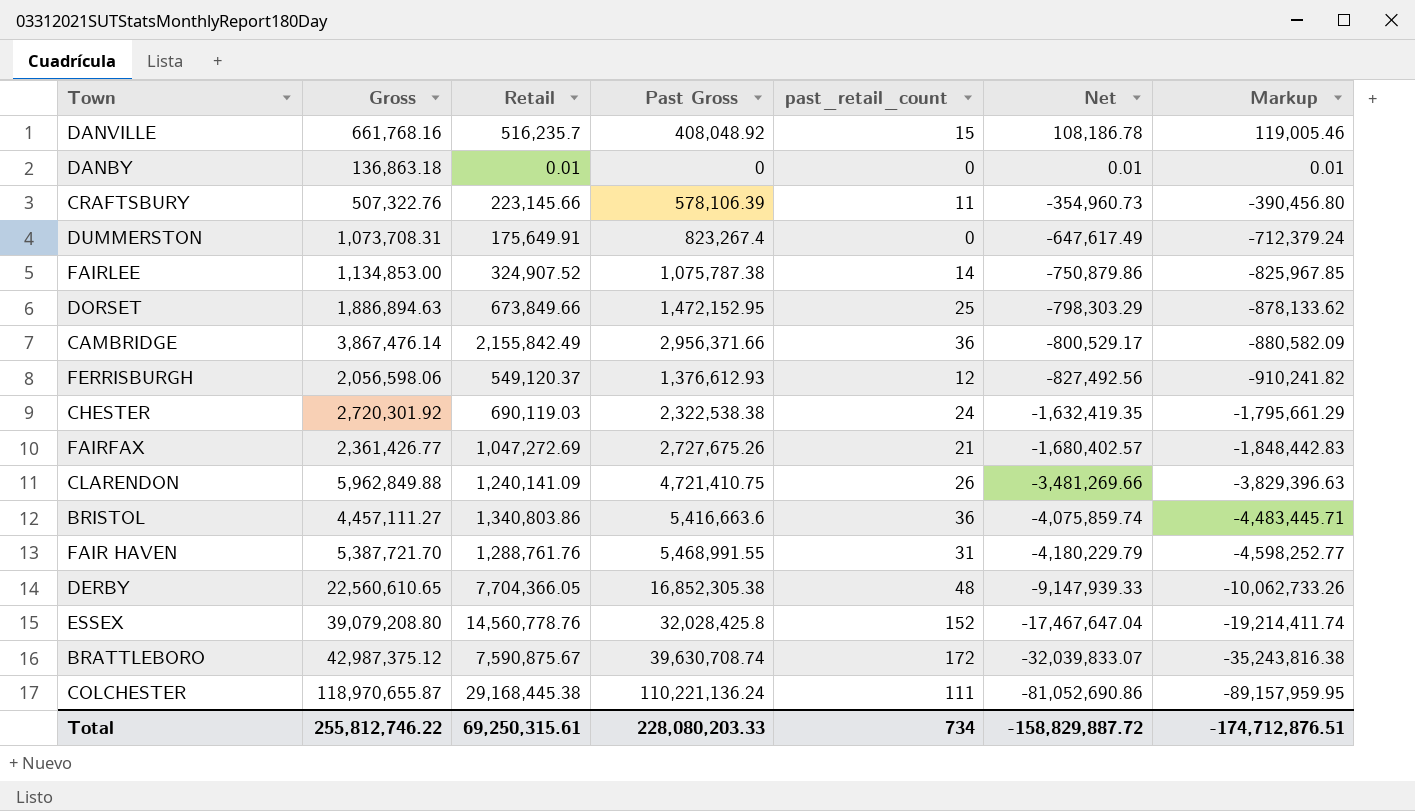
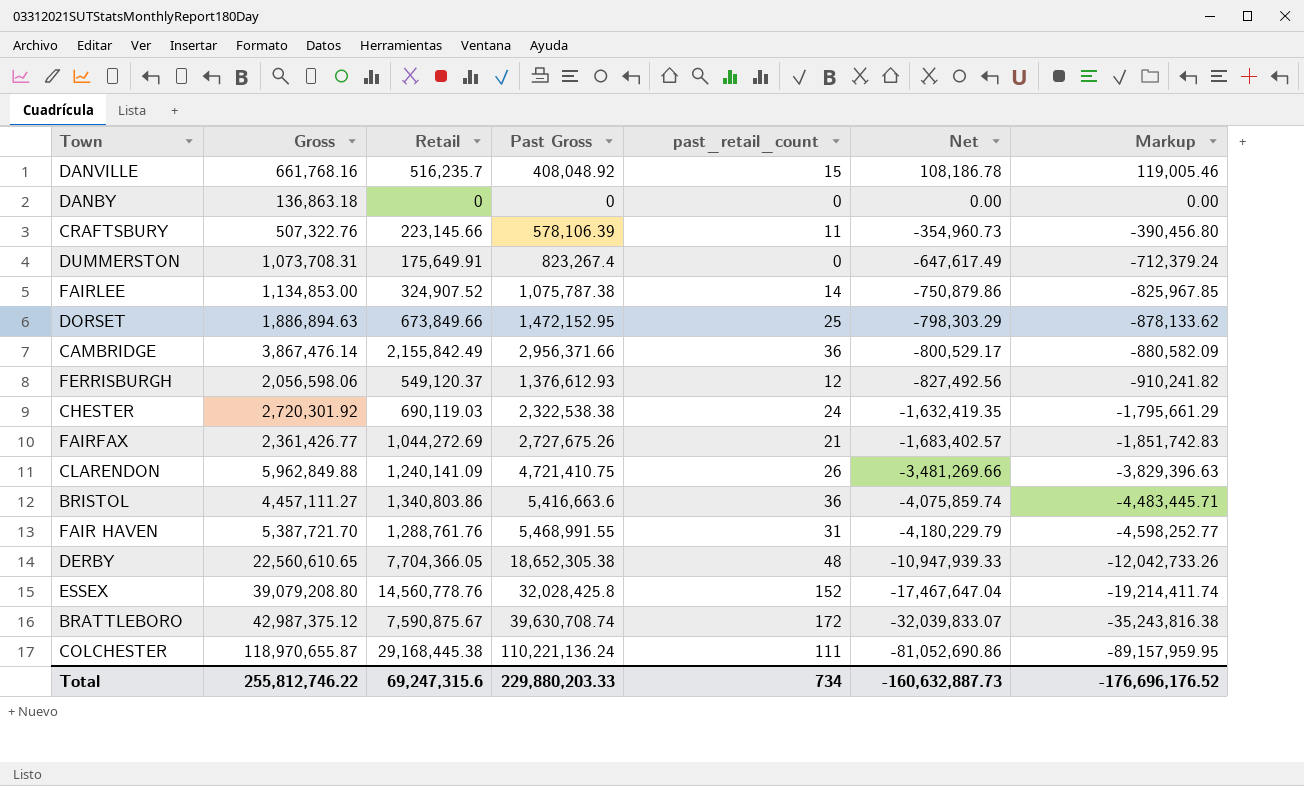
DANBY | Retail: 0.01 -> 0
DANBY | Net: 0.01 -> 0.00
DANBY | Markup: 0.01 -> 0.00
FAIRFAX | Retail: 1,047,272.69 -> 1,044,272.69
FAIRFAX | Net: -1,680,402.57 -> -1,683,402.57
FAIRFAX | Markup: -1,848,442.83 -> -1,851,742.83
DERBY | Past Gross: 16,852,305.38 -> 18,652,305.38
DERBY | Net: -9,147,939.33 -> -10,947,939.33
DERBY | Markup: -10,062,733.26 -> -12,042,733.26
Total | Retail: 69,250,315.61 -> 69,247,315.6
Total | Past Gross: 228,080,203.33 -> 229,880,203.33
Total | Net: -158,829,887.72 -> -160,632,887.73
Total | Markup: -174,712,876.51 -> -176,696,176.52

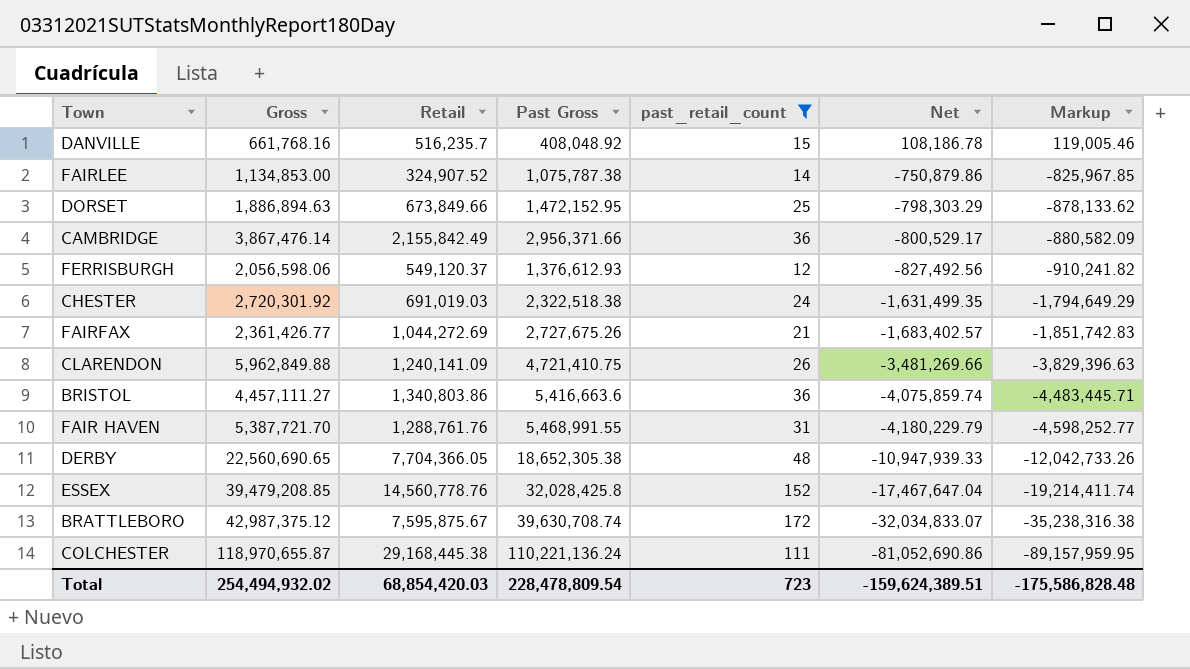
filter: none -> past_retail_count >= 12
CHESTER | Retail: 690,119.03 -> 691,019.03
CHESTER | Past Gross: 2,322,538.38 -> 2,322,518.38
CHESTER | Net: -1,632,419.35 -> -1,631,499.35
CHESTER | Markup: -1,795,661.29 -> -1,794,649.29
DERBY | Gross: 22,560,610.65 -> 22,560,690.65
ESSEX | Gross: 39,079,208.80 -> 39,479,208.85
BRATTLEBORO | Retail: 7,590,875.67 -> 7,595,875.67
BRATTLEBORO | Net: -32,039,833.07 -> -32,034,833.07
BRATTLEBORO | Markup: -35,243,816.38 -> -35,238,316.38
Total | Gross: 255,812,746.22 -> 254,494,932.02
Total | Retail: 69,247,315.6 -> 68,854,420.03
Total | Past Gross: 229,880,203.33 -> 228,478,809.54
Total | past_retail_count: 734 -> 723
Total | Net: -160,632,887.73 -> -159,624,389.51
Total | Markup: -176,696,176.52 -> -175,586,828.48

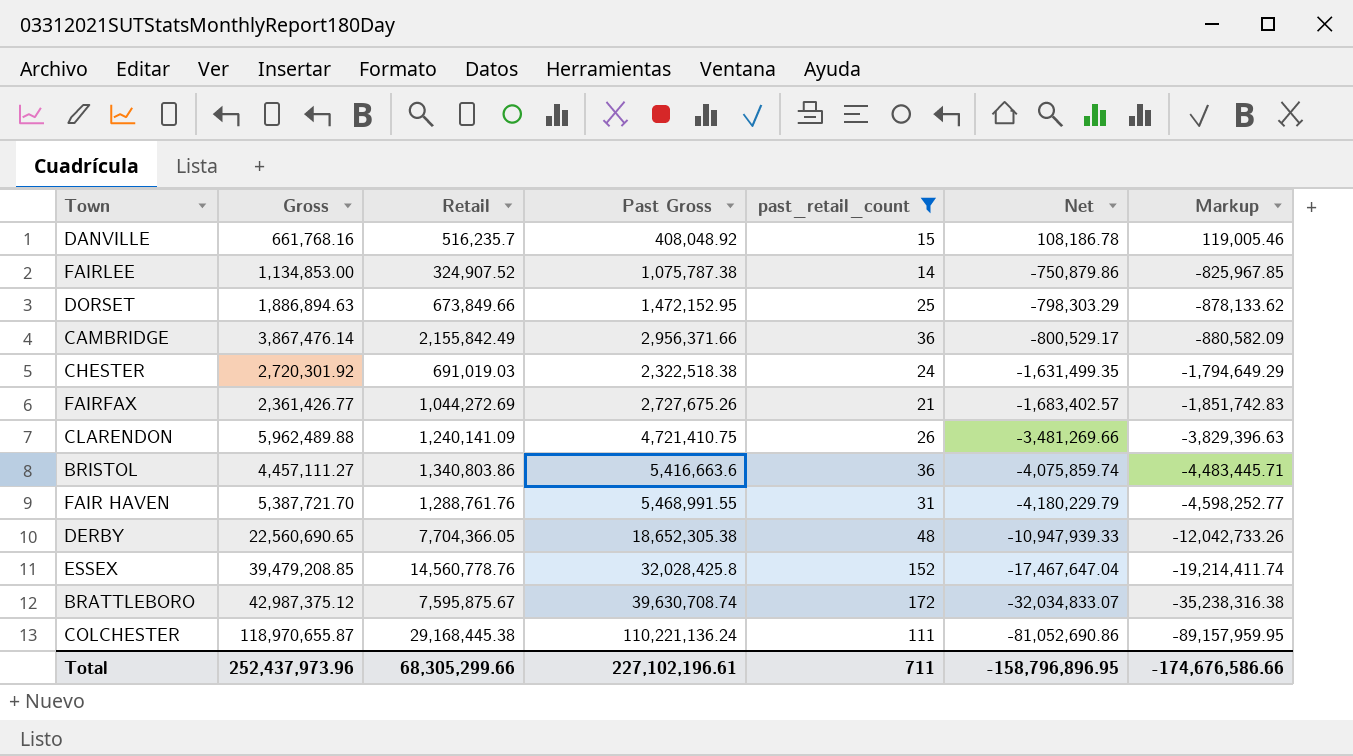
row FERRISBURGH: 2,056,598.06 | 549,120.37 | 1,376,612.93 | 12 | -827,492.56 | -910,241.82 -> none
CLARENDON | Gross: 5,962,849.88 -> 5,962,489.88
Total | Gross: 254,494,932.02 -> 252,437,973.96
Total | Retail: 68,854,420.03 -> 68,305,299.66
Total | Past Gross: 228,478,809.54 -> 227,102,196.61
Total | past_retail_count: 723 -> 711
Total | Net: -159,624,389.51 -> -158,796,896.95
Total | Markup: -175,586,828.48 -> -174,676,586.66

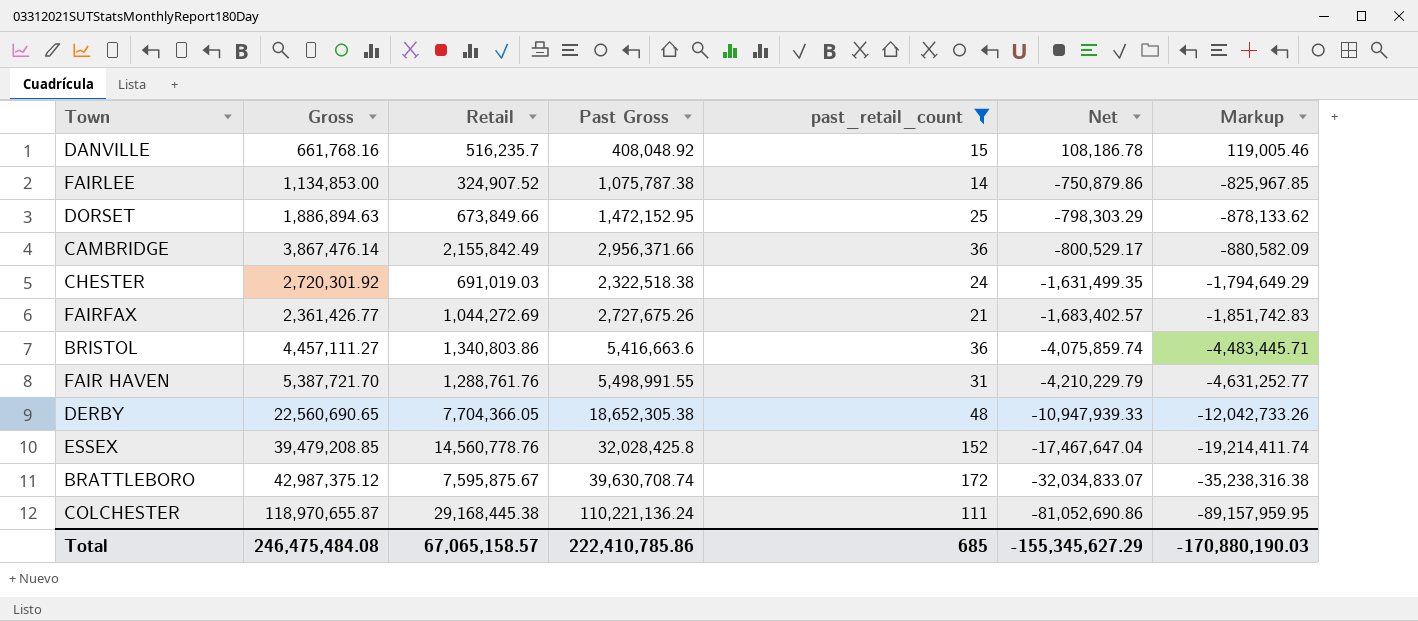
row CLARENDON: 5,962,489.88 | 1,240,141.09 | 4,721,410.75 | 26 | -3,481,269.66 | -3,829,396.63 -> none
FAIR HAVEN | Past Gross: 5,468,991.55 -> 5,498,991.55
FAIR HAVEN | Net: -4,180,229.79 -> -4,210,229.79
FAIR HAVEN | Markup: -4,598,252.77 -> -4,631,252.77
Total | Gross: 252,437,973.96 -> 246,475,484.08
Total | Retail: 68,305,299.66 -> 67,065,158.57
Total | Past Gross: 227,102,196.61 -> 222,410,785.86
Total | past_retail_count: 711 -> 685
Total | Net: -158,796,896.95 -> -155,345,627.29
Total | Markup: -174,676,586.66 -> -170,880,190.03

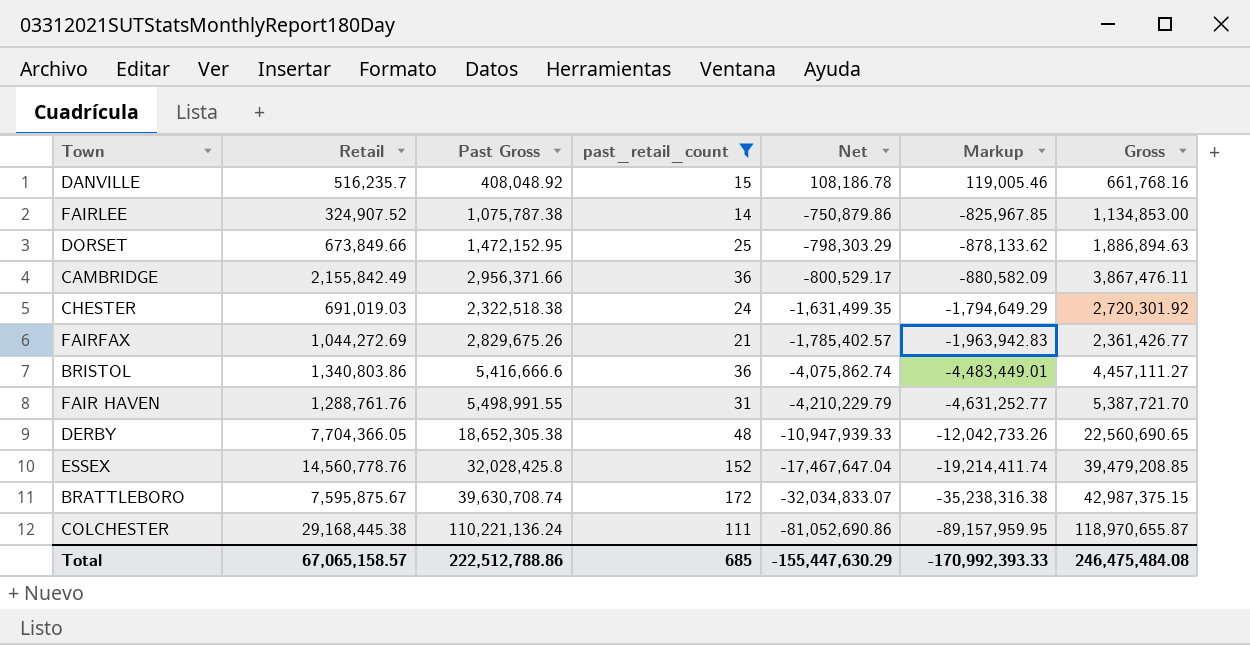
column Gross | position: 2 -> 7
CAMBRIDGE | Gross: 3,867,476.14 -> 3,867,476.11
FAIRFAX | Past Gross: 2,727,675.26 -> 2,829,675.26
FAIRFAX | Net: -1,683,402.57 -> -1,785,402.57
FAIRFAX | Markup: -1,851,742.83 -> -1,963,942.83
BRISTOL | Past Gross: 5,416,663.6 -> 5,416,666.6
BRISTOL | Net: -4,075,859.74 -> -4,075,862.74
BRISTOL | Markup: -4,483,445.71 -> -4,483,449.01
BRATTLEBORO | Gross: 42,987,375.12 -> 42,987,375.15
Total | Past Gross: 222,410,785.86 -> 222,512,788.86
Total | Net: -155,345,627.29 -> -155,447,630.29
Total | Markup: -170,880,190.03 -> -170,992,393.33

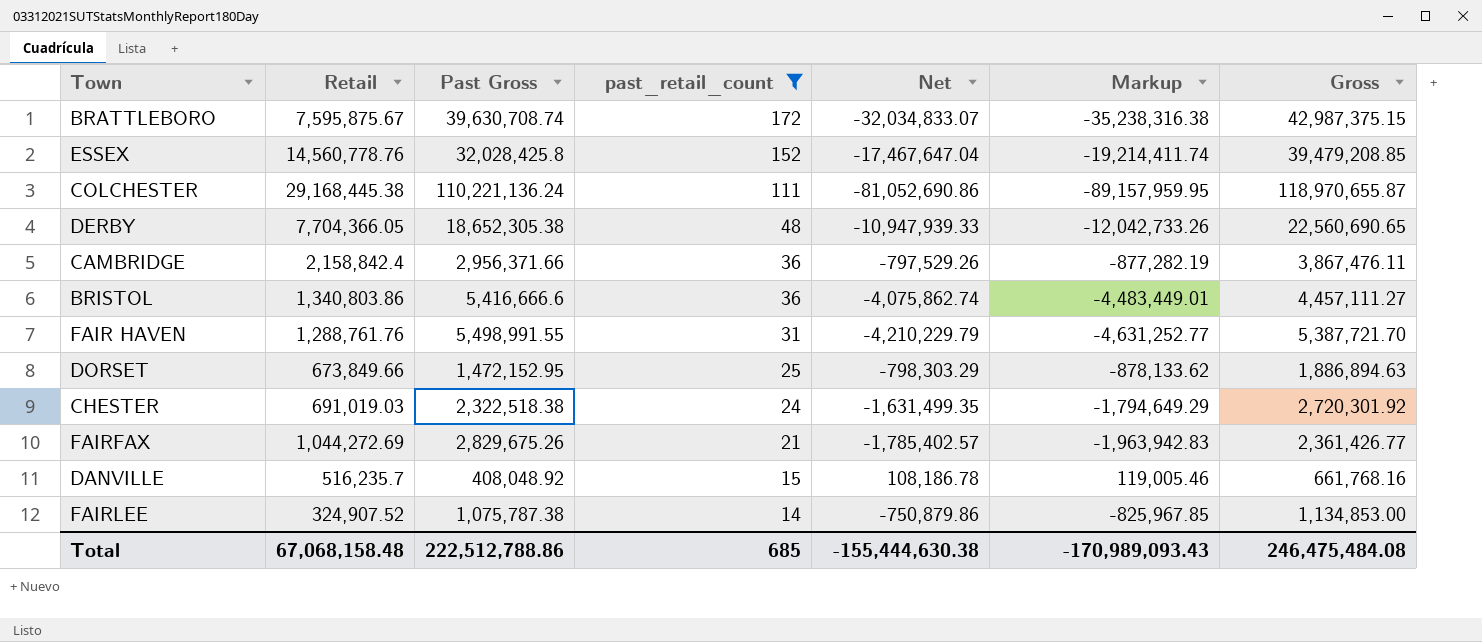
row order: Net descending -> past_retail_count descending
CAMBRIDGE | Retail: 2,155,842.49 -> 2,158,842.4
CAMBRIDGE | Net: -800,529.17 -> -797,529.26
CAMBRIDGE | Markup: -880,582.09 -> -877,282.19
Total | Retail: 67,065,158.57 -> 67,068,158.48
Total | Net: -155,447,630.29 -> -155,444,630.38
Total | Markup: -170,992,393.33 -> -170,989,093.43

